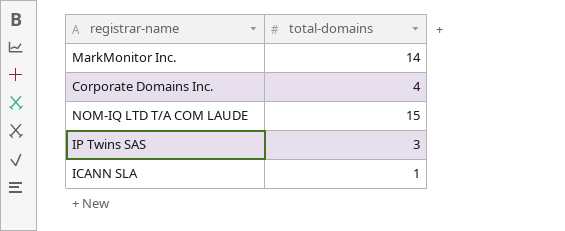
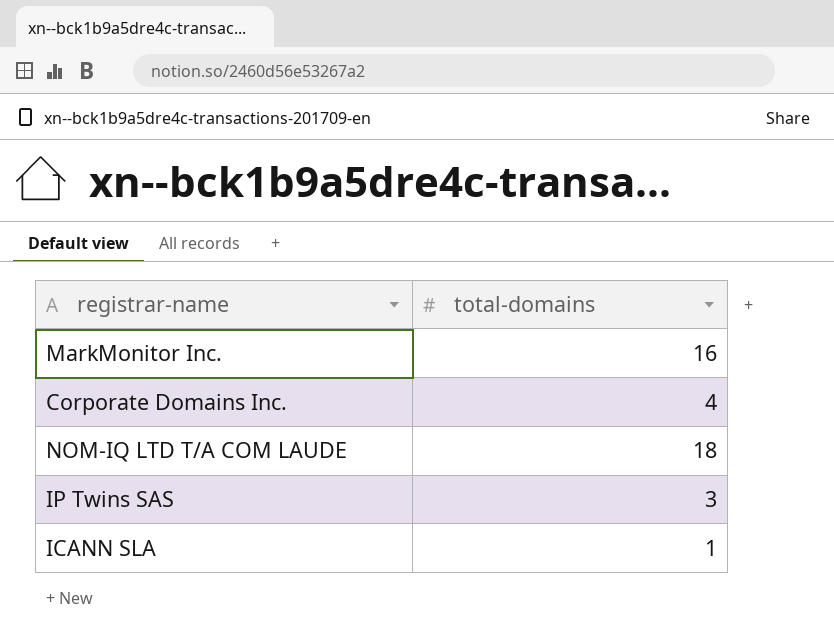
MarkMonitor Inc. | total-domains: 14 -> 16
NOM-IQ LTD T/A COM LAUDE | total-domains: 15 -> 18

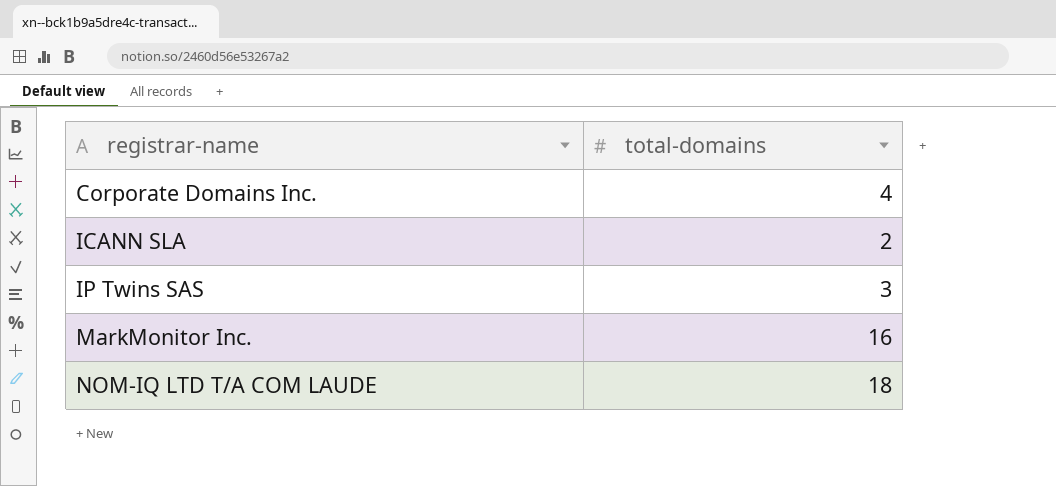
row order: none -> registrar-name ascending
ICANN SLA | total-domains: 1 -> 2

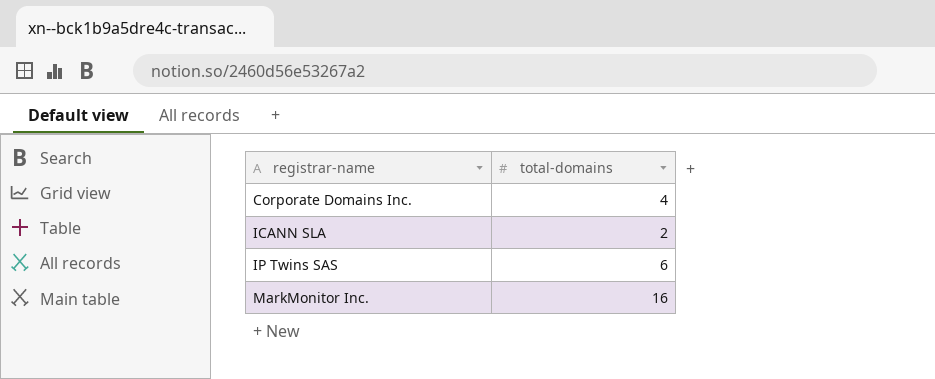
row NOM-IQ LTD T/A COM LAUDE: 18 -> none
IP Twins SAS | total-domains: 3 -> 6

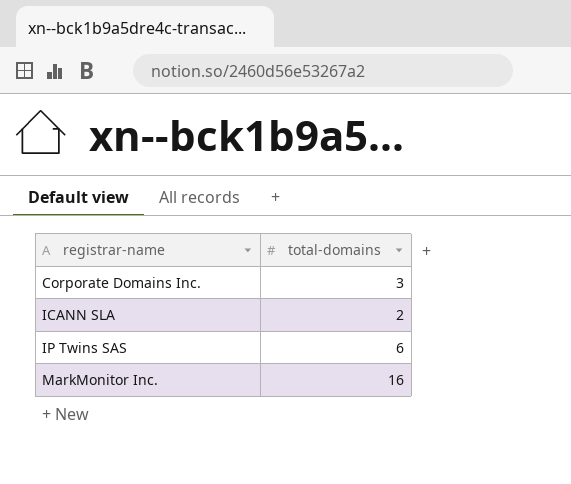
Corporate Domains Inc. | total-domains: 4 -> 3

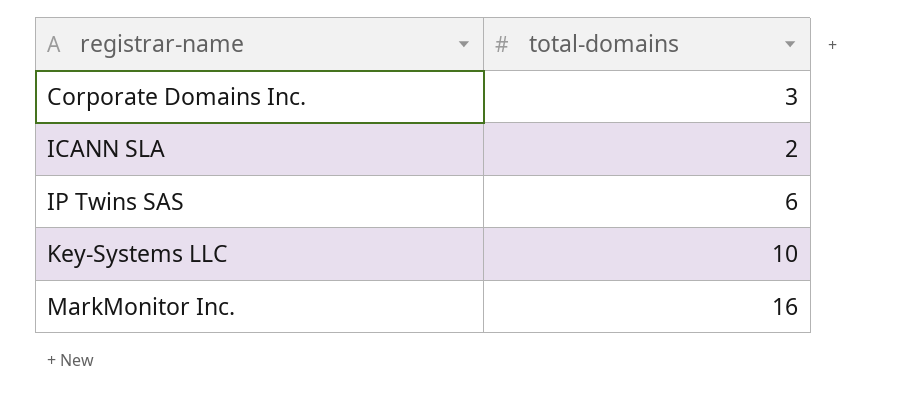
row Key-Systems LLC: none -> 10

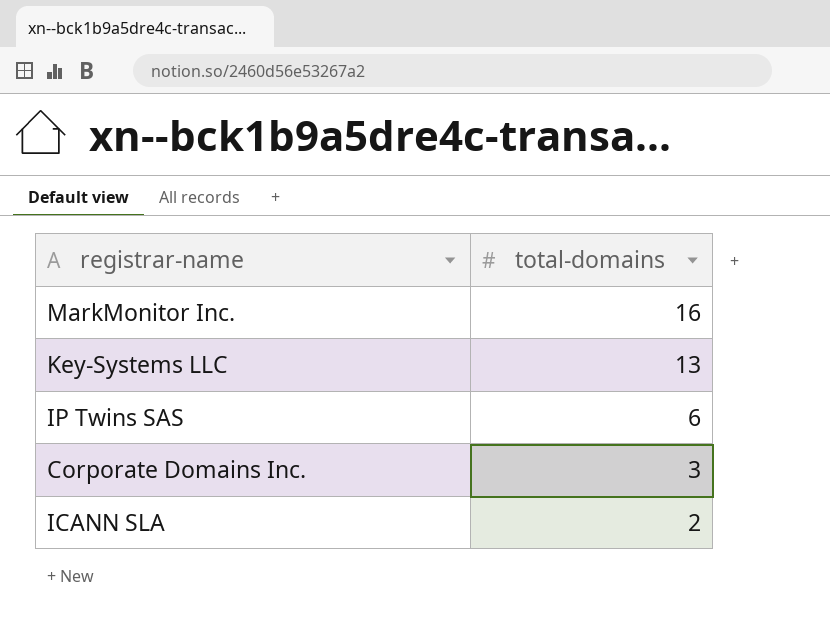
row order: registrar-name ascending -> total-domains descending
Key-Systems LLC | total-domains: 10 -> 13

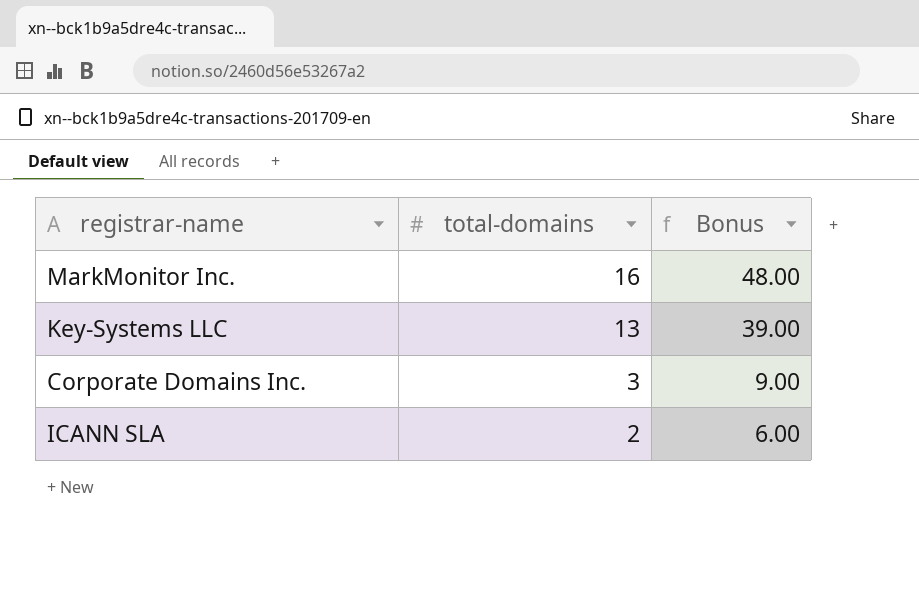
column Bonus | formula: none -> [total-domains] * 3
row IP Twins SAS: 6 -> none

